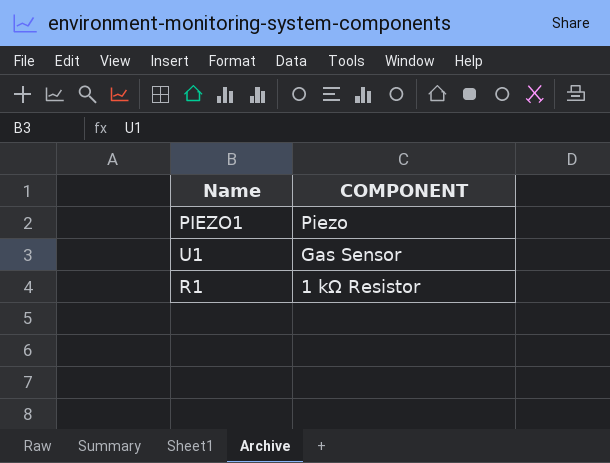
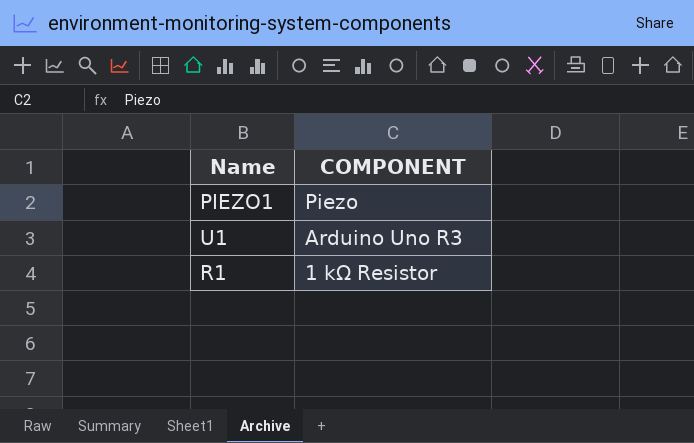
U1 | COMPONENT: Gas Sensor -> Arduino Uno R3

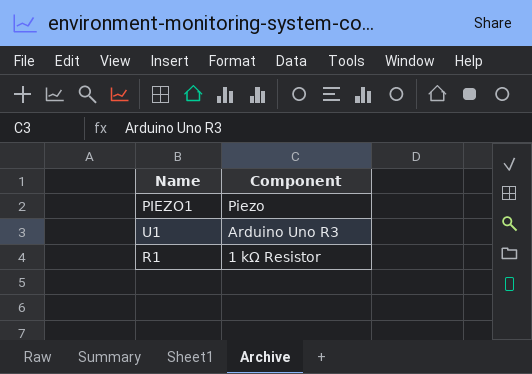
column name: COMPONENT -> Component

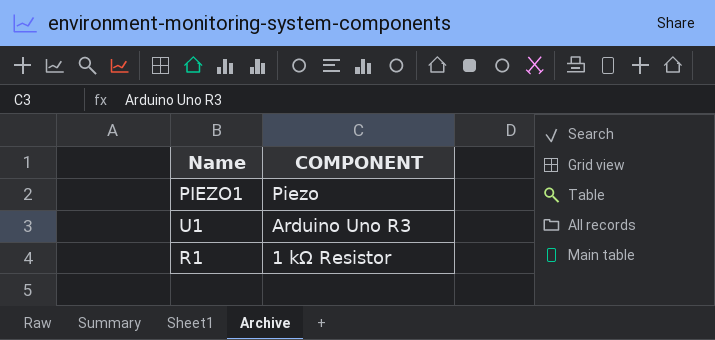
column name: Component -> COMPONENT

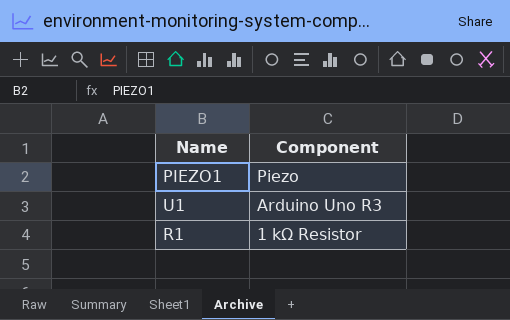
column name: COMPONENT -> Component

